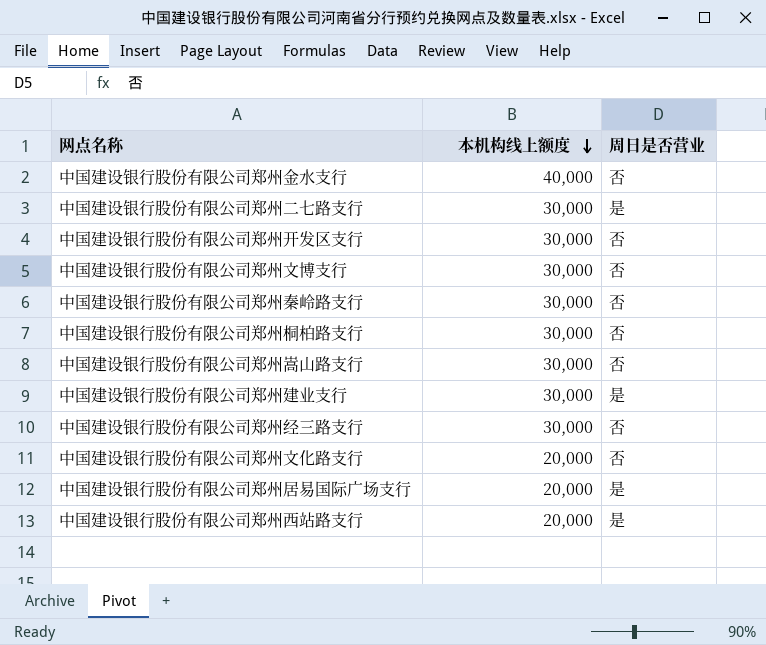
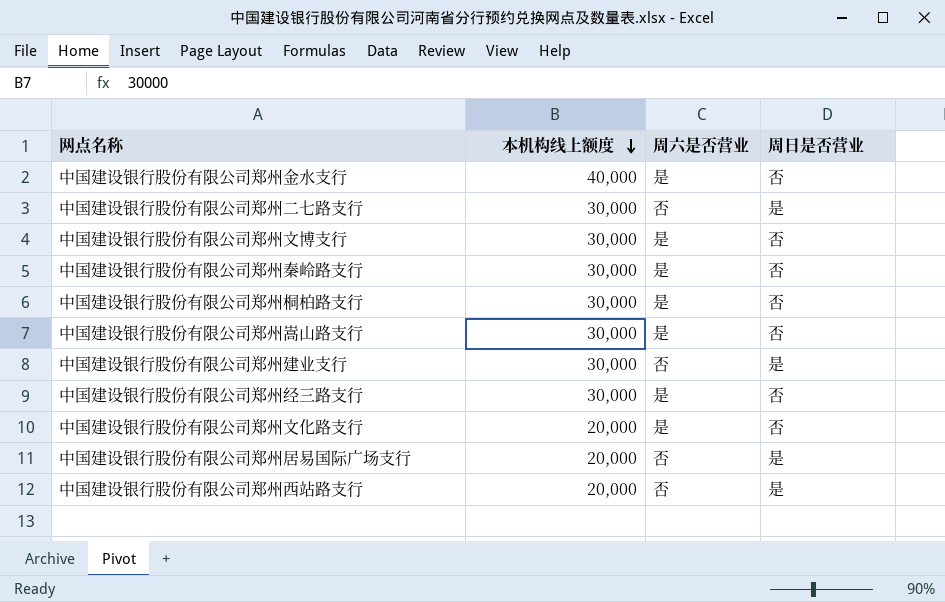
column 周六是否营业 | position: none -> 3
row 中国建设银行股份有限公司郑州开发区支行: 30,000 | 否 -> none

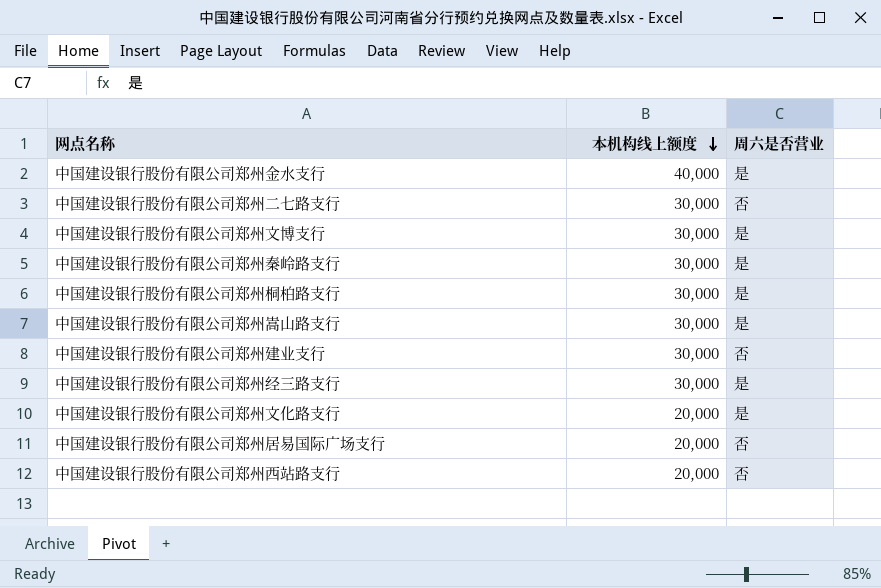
column 周日是否营业 | position: 4 -> none

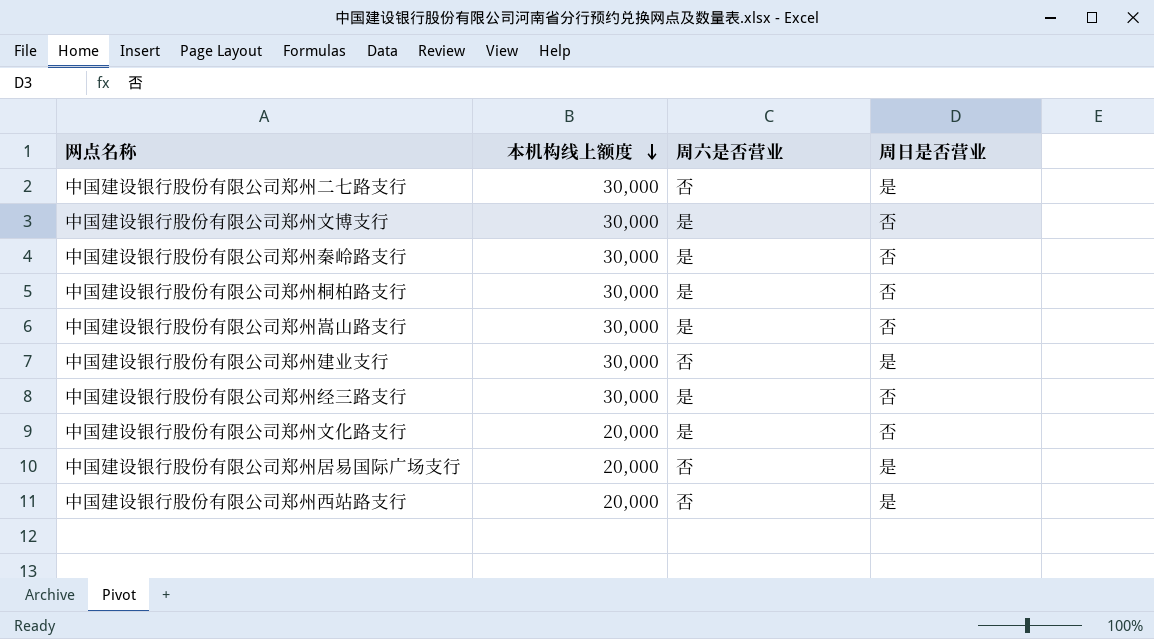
column 周日是否营业 | position: none -> 4
row 中国建设银行股份有限公司郑州金水支行: 40,000 | 是 -> none

